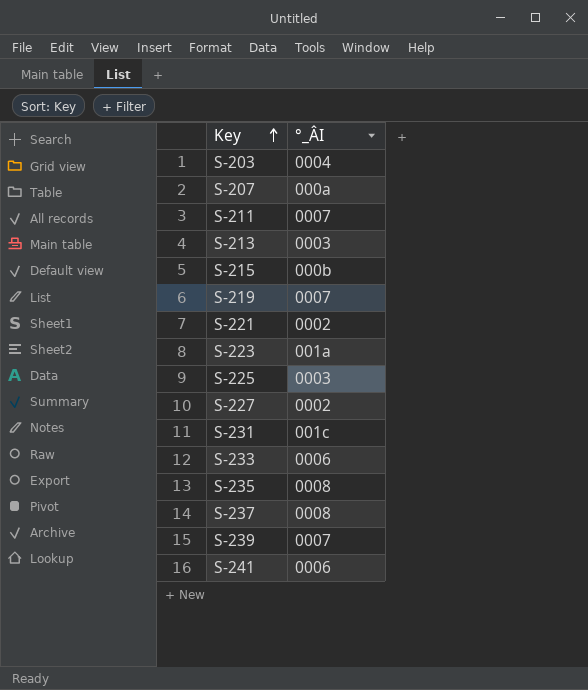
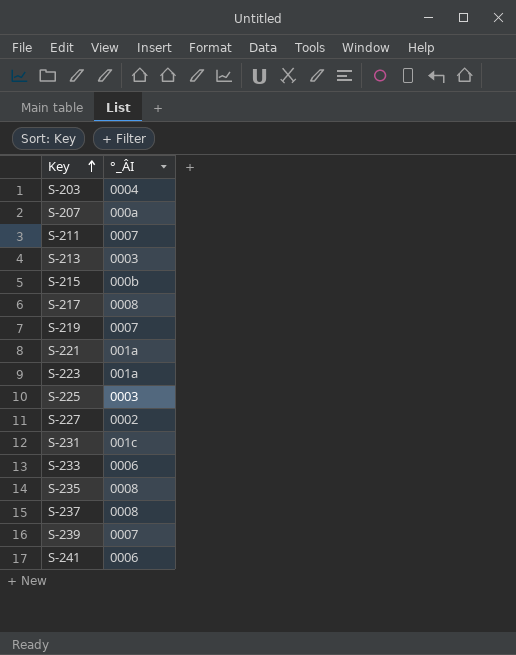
row S-217: none -> 0008
S-221 | °_ÂI: 0002 -> 001a

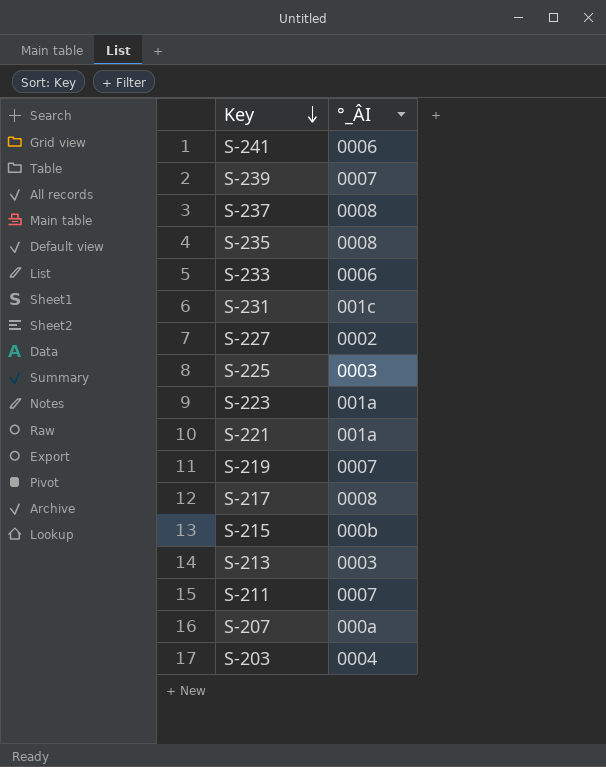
row order: Key ascending -> Key descending

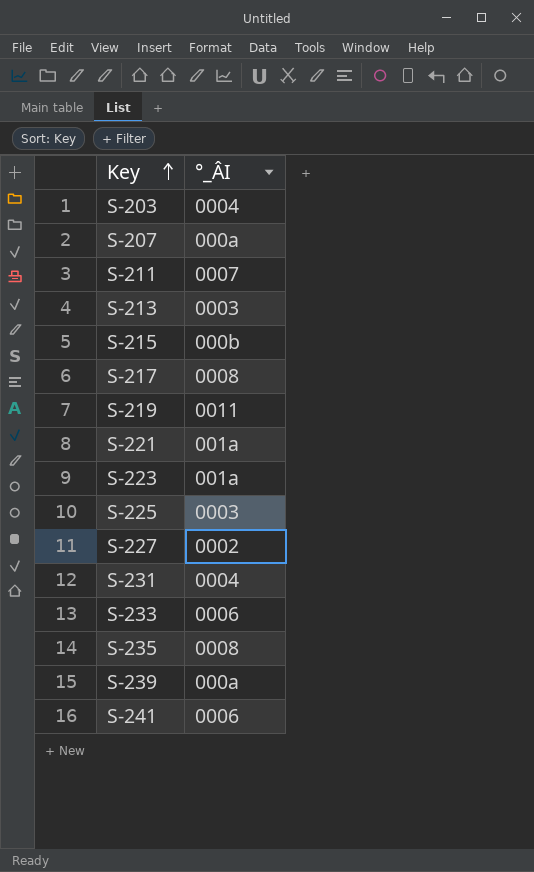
row order: Key descending -> Key ascending
row S-237: 0008 -> none
S-219 | °_ÂI: 0007 -> 0011
S-231 | °_ÂI: 001c -> 0004
S-239 | °_ÂI: 0007 -> 000a

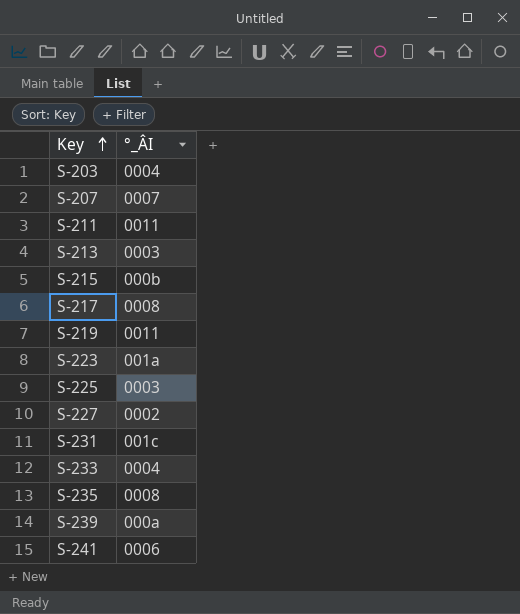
row S-221: 001a -> none
S-207 | °_ÂI: 000a -> 0007
S-211 | °_ÂI: 0007 -> 0011
S-231 | °_ÂI: 0004 -> 001c
S-233 | °_ÂI: 0006 -> 0004

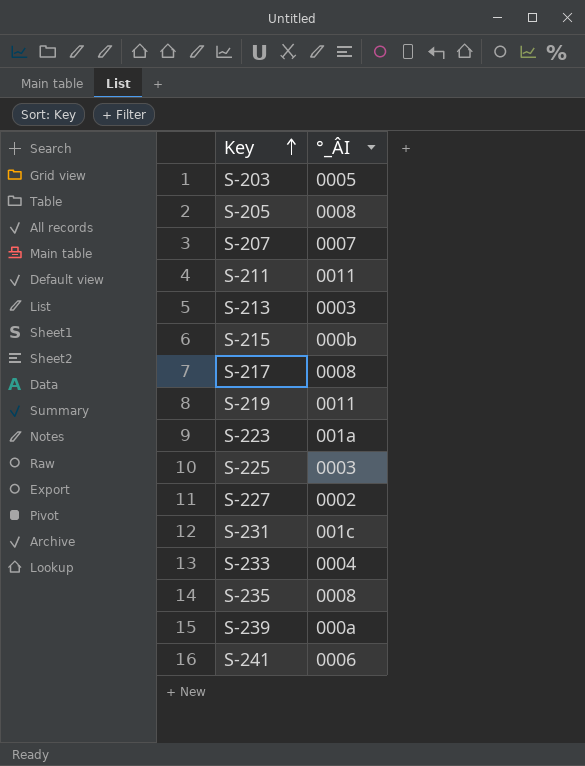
S-203 | °_ÂI: 0004 -> 0005
row S-205: none -> 0008

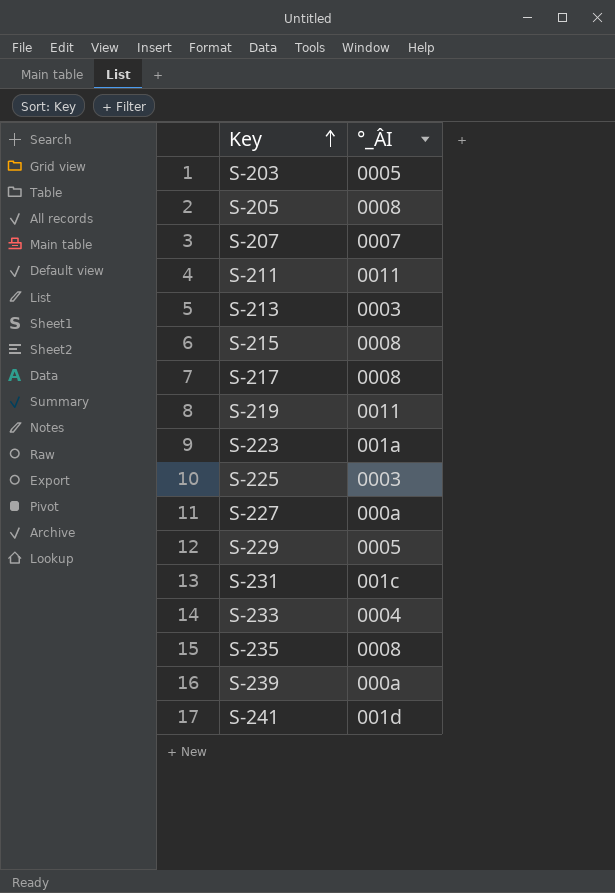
S-215 | °_ÂI: 000b -> 0008
S-227 | °_ÂI: 0002 -> 000a
row S-229: none -> 0005
S-241 | °_ÂI: 0006 -> 001d

